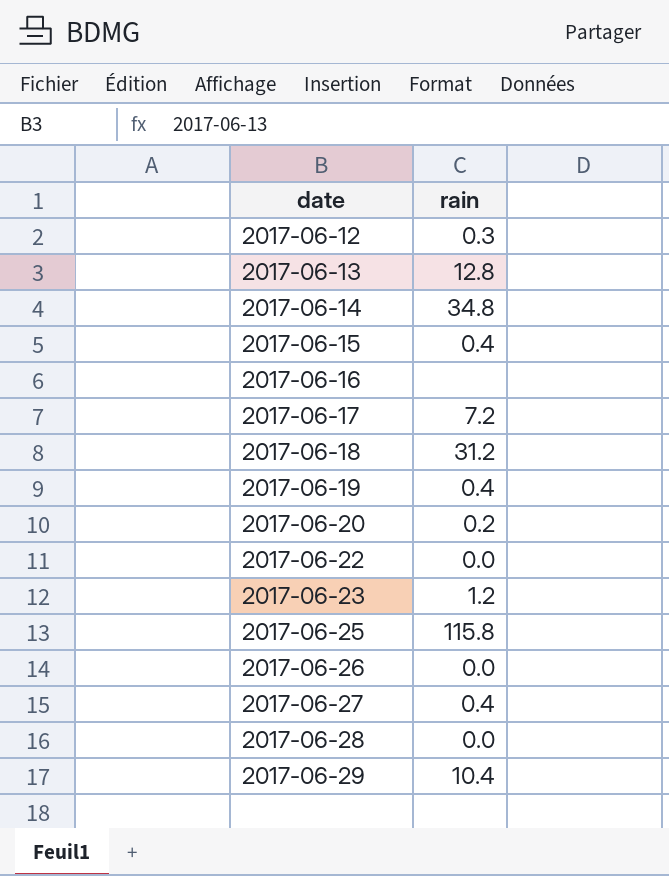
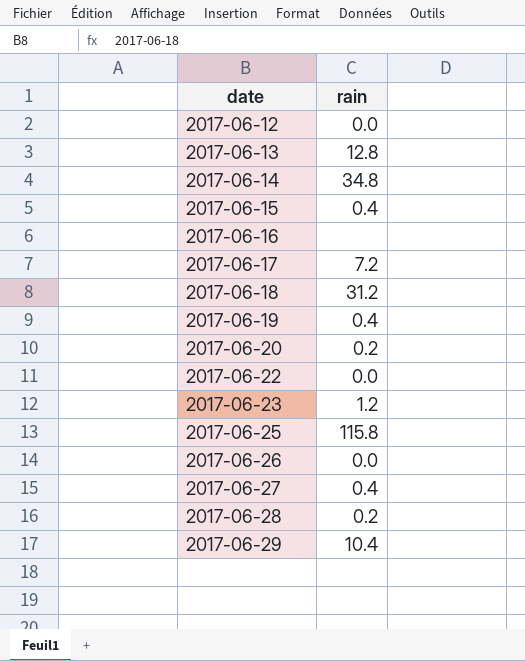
2017-06-12 | rain: 0.3 -> 0.0
2017-06-28 | rain: 0.0 -> 0.2

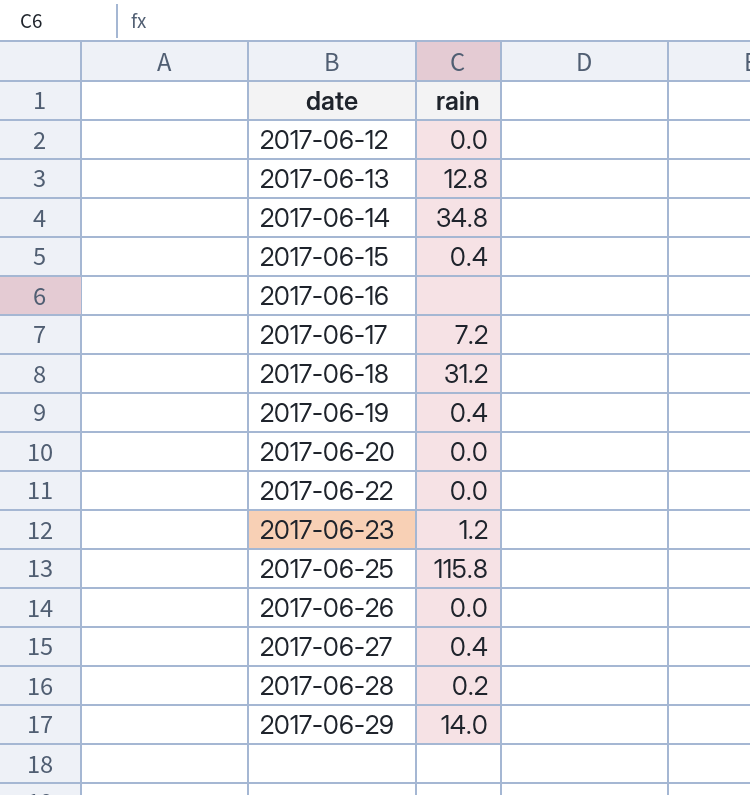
2017-06-20 | rain: 0.2 -> 0.0
2017-06-29 | rain: 10.4 -> 14.0

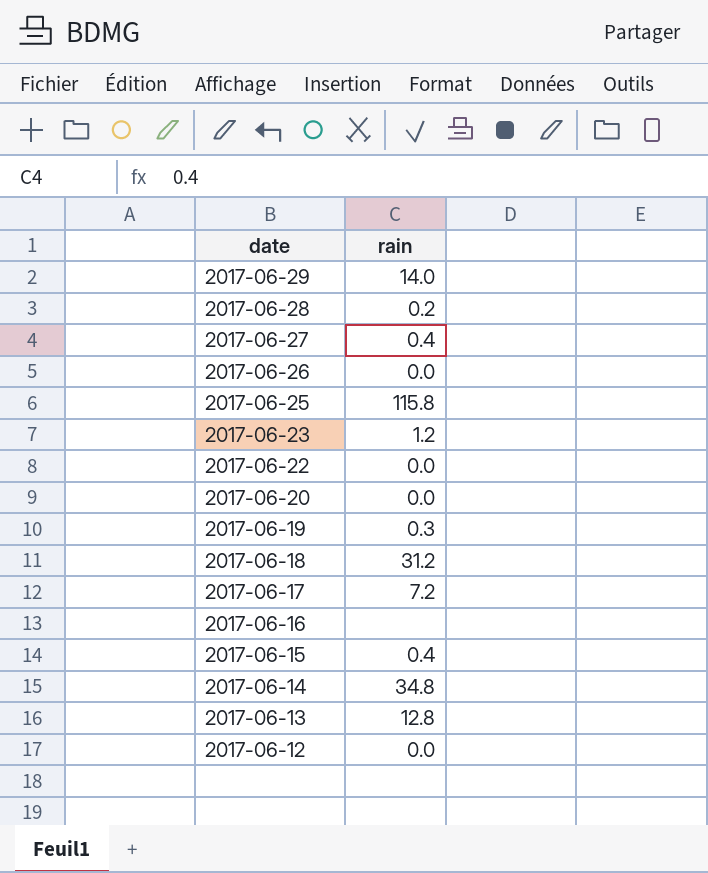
row order: date ascending -> date descending
2017-06-19 | rain: 0.4 -> 0.3

